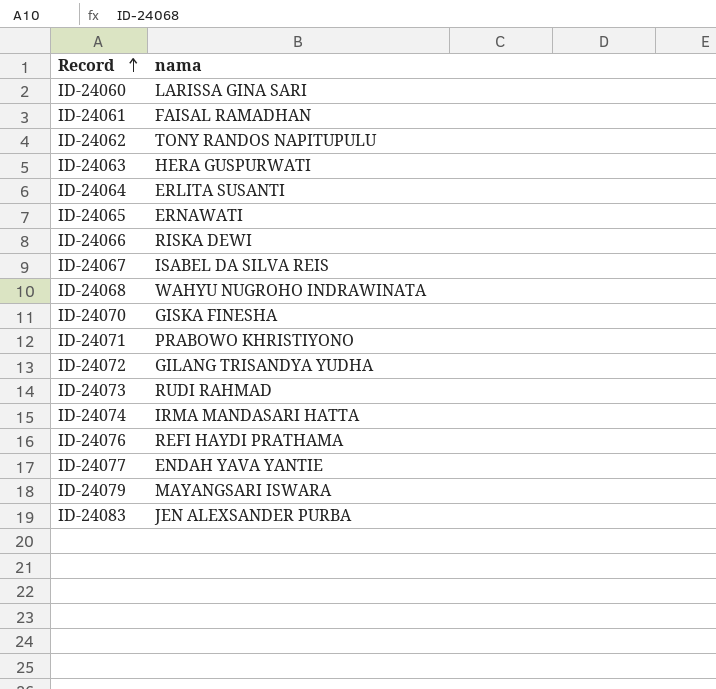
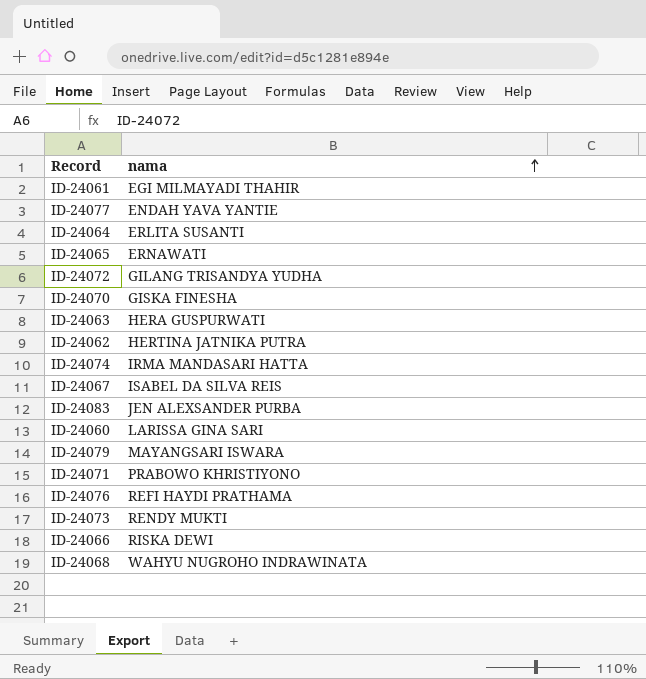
row order: Record ascending -> nama ascending
ID-24061 | nama: FAISAL RAMADHAN -> EGI MILMAYADI THAHIR
ID-24062 | nama: TONY RANDOS NAPITUPULU -> HERTINA JATNIKA PUTRA
ID-24073 | nama: RUDI RAHMAD -> RENDY MUKTI

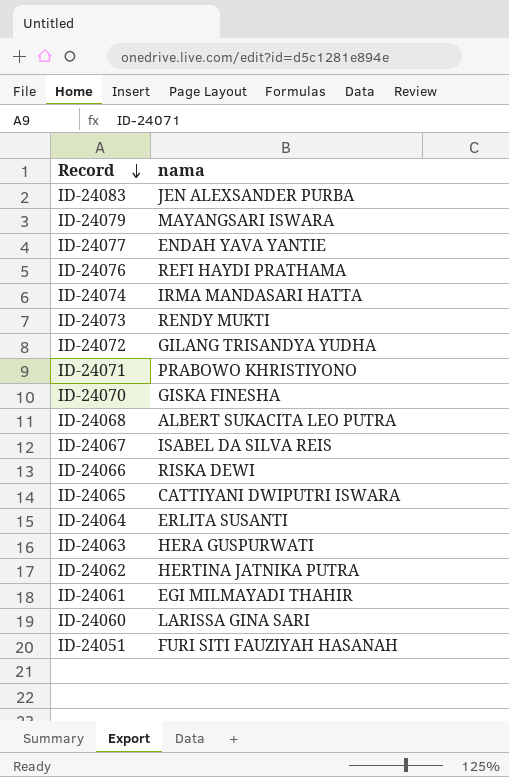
row order: nama ascending -> Record descending
ID-24068 | nama: WAHYU NUGROHO INDRAWINATA -> ALBERT SUKACITA LEO PUTRA
ID-24065 | nama: ERNAWATI -> CATTIYANI DWIPUTRI ISWARA
row ID-24051: none -> FURI SITI FAUZIYAH HASANAH

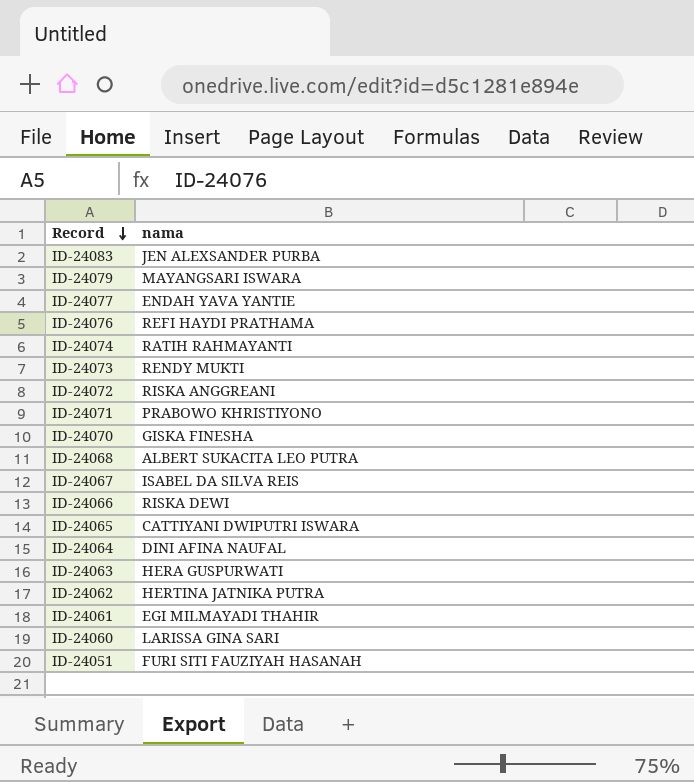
ID-24074 | nama: IRMA MANDASARI HATTA -> RATIH RAHMAYANTI
ID-24072 | nama: GILANG TRISANDYA YUDHA -> RISKA ANGGREANI
ID-24064 | nama: ERLITA SUSANTI -> DINI AFINA NAUFAL

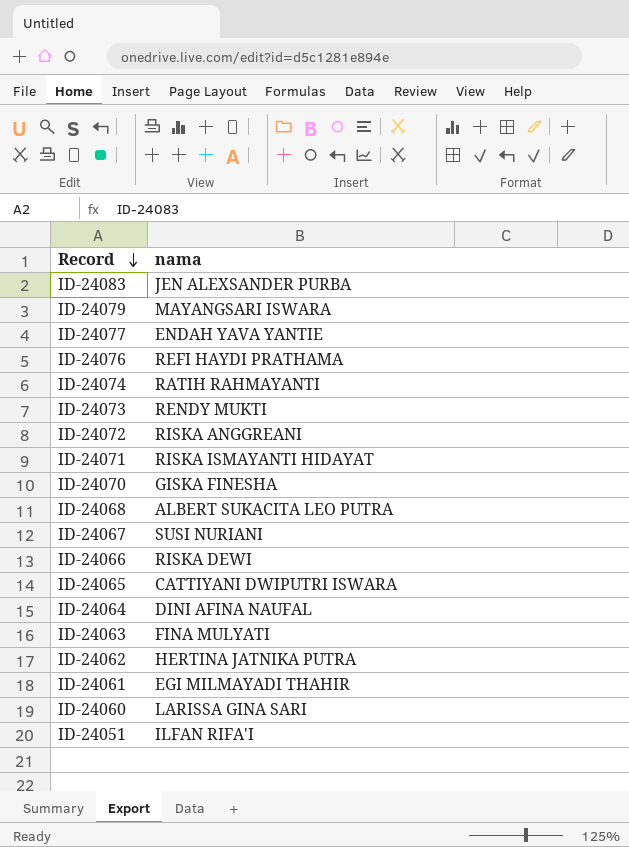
ID-24071 | nama: PRABOWO KHRISTIYONO -> RISKA ISMAYANTI HIDAYAT
ID-24067 | nama: ISABEL DA SILVA REIS -> SUSI NURIANI
ID-24063 | nama: HERA GUSPURWATI -> FINA MULYATI
ID-24051 | nama: FURI SITI FAUZIYAH HASANAH -> ILFAN RIFA'I

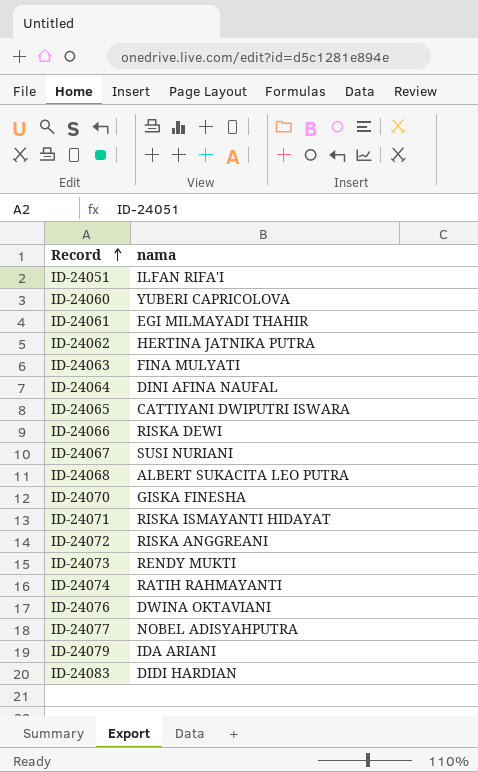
row order: Record descending -> Record ascending
ID-24060 | nama: LARISSA GINA SARI -> YUBERI CAPRICOLOVA
ID-24076 | nama: REFI HAYDI PRATHAMA -> DWINA OKTAVIANI
ID-24077 | nama: ENDAH YAVA YANTIE -> NOBEL ADISYAHPUTRA
ID-24079 | nama: MAYANGSARI ISWARA -> IDA ARIANI
ID-24083 | nama: JEN ALEXSANDER PURBA -> DIDI HARDIAN

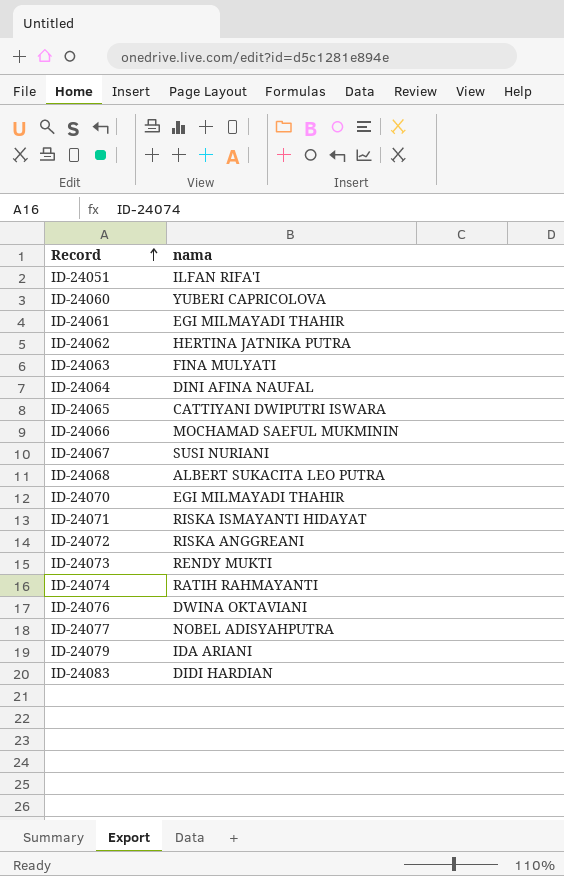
ID-24066 | nama: RISKA DEWI -> MOCHAMAD SAEFUL MUKMININ
ID-24070 | nama: GISKA FINESHA -> EGI MILMAYADI THAHIR

